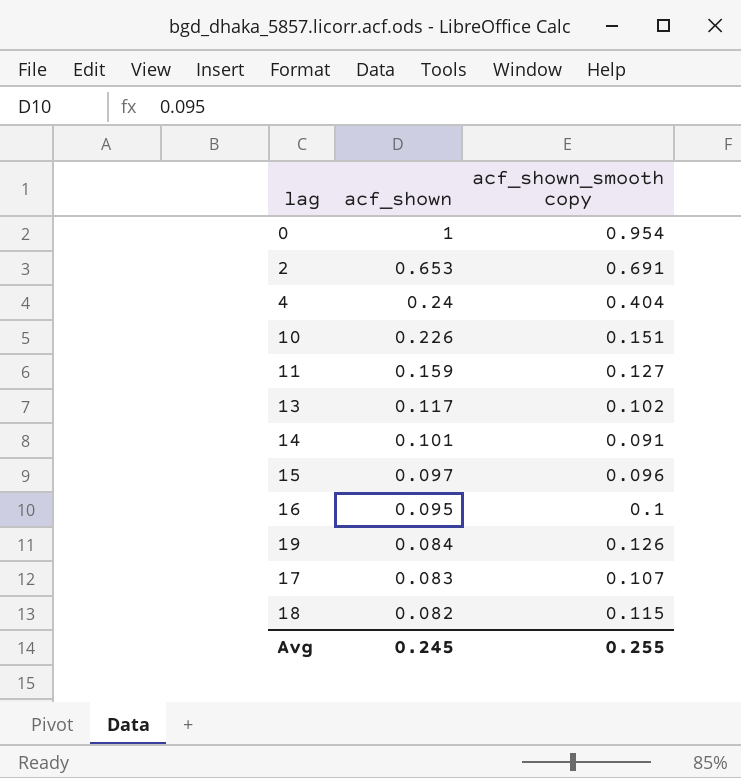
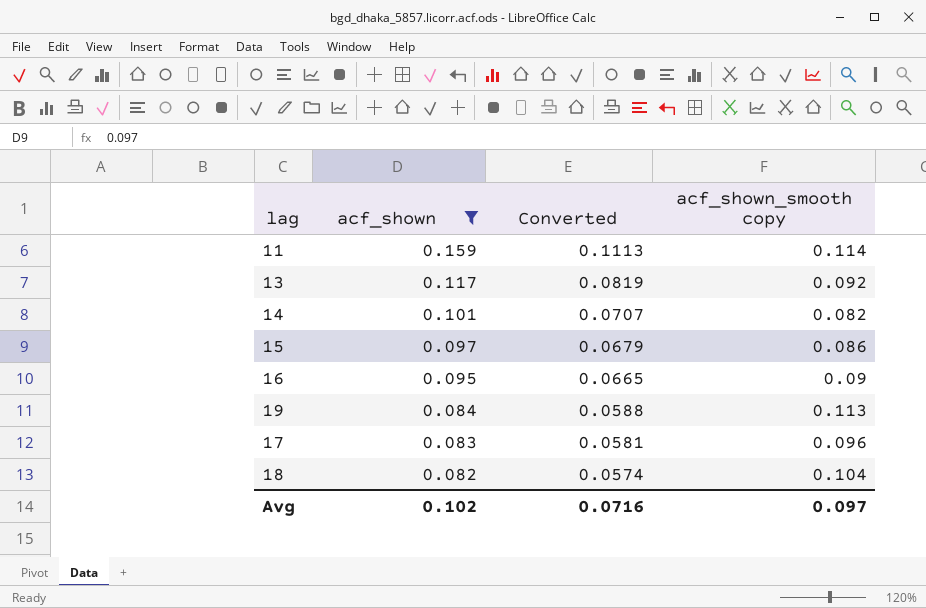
filter: none -> acf_shown <= 0.159
column Converted | formula: none -> [acf_shown] * 0.7
11 | acf_shown_smooth copy: 0.127 -> 0.114
13 | acf_shown_smooth copy: 0.102 -> 0.092
14 | acf_shown_smooth copy: 0.091 -> 0.082
15 | acf_shown_smooth copy: 0.096 -> 0.086
16 | acf_shown_smooth copy: 0.1 -> 0.09
19 | acf_shown_smooth copy: 0.126 -> 0.113
17 | acf_shown_smooth copy: 0.107 -> 0.096
18 | acf_shown_smooth copy: 0.115 -> 0.104
Avg | acf_shown: 0.245 -> 0.102
Avg | acf_shown_smooth copy: 0.255 -> 0.097

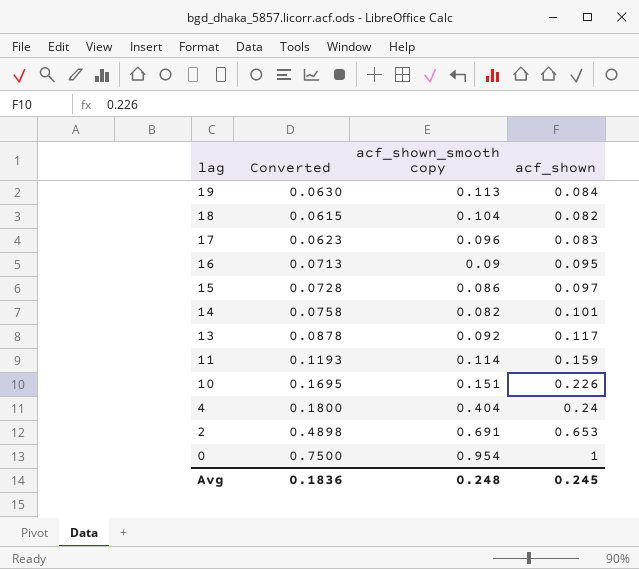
filter: acf_shown <= 0.159 -> none
row order: acf_shown descending -> lag descending
column Converted | formula: [acf_shown] * 0.7 -> [acf_shown] * 0.75
column acf_shown | position: 2 -> 4
Avg | Converted: 0.0716 -> 0.1836
Avg | acf_shown_smooth copy: 0.097 -> 0.248
Avg | acf_shown: 0.102 -> 0.245

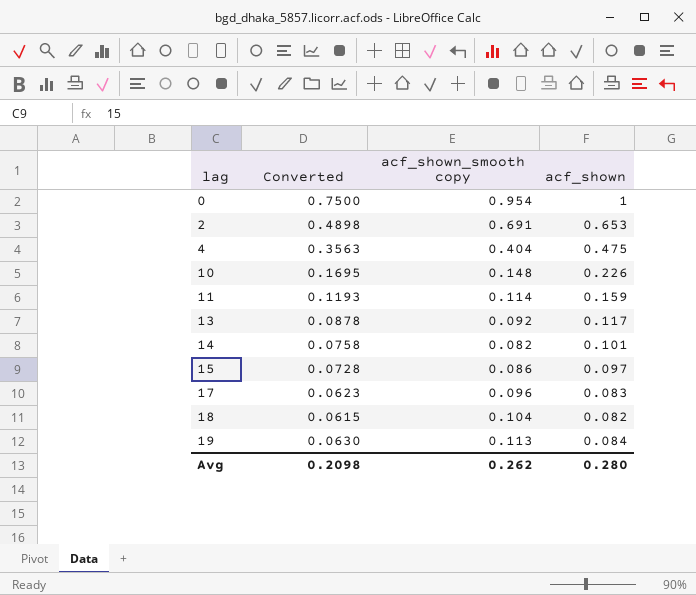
row order: lag descending -> lag ascending
row 16: 0.0713 | 0.09 | 0.095 -> none
4 | Converted: 0.1800 -> 0.3563
4 | acf_shown: 0.24 -> 0.475
10 | acf_shown_smooth copy: 0.151 -> 0.148
Avg | Converted: 0.1836 -> 0.2098
Avg | acf_shown_smooth copy: 0.248 -> 0.262
Avg | acf_shown: 0.245 -> 0.280

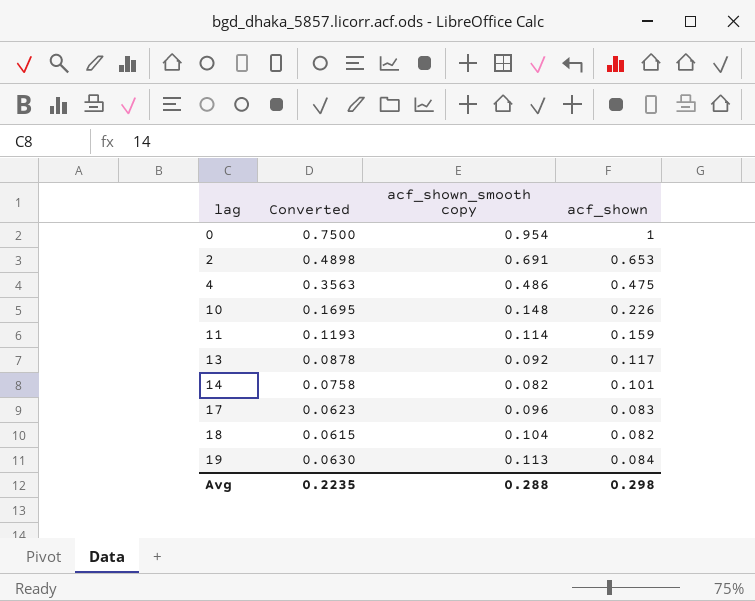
row 15: 0.0728 | 0.086 | 0.097 -> none
4 | acf_shown_smooth copy: 0.404 -> 0.486
Avg | Converted: 0.2098 -> 0.2235
Avg | acf_shown_smooth copy: 0.262 -> 0.288
Avg | acf_shown: 0.280 -> 0.298

